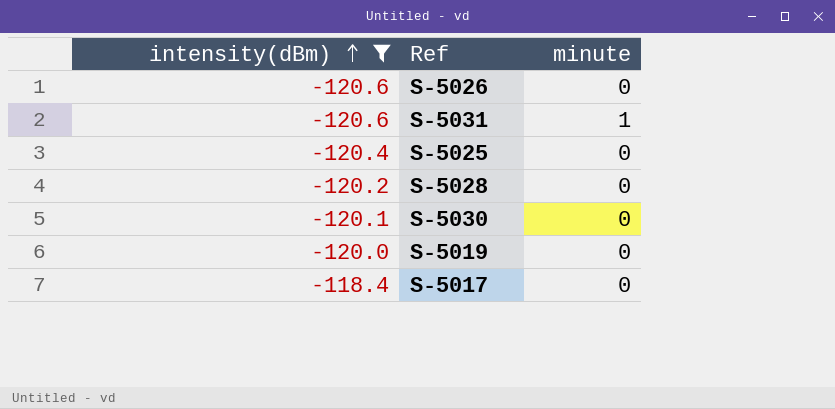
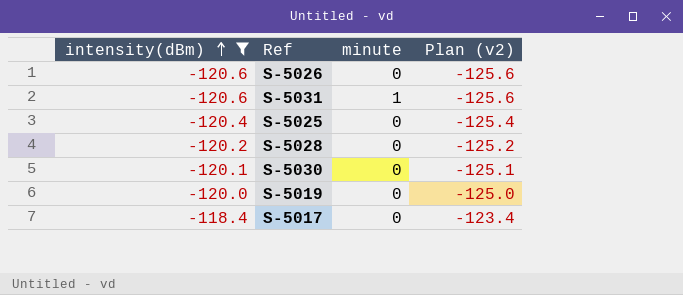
column Plan (v2) | formula: none -> [intensity(dBm)] - 5

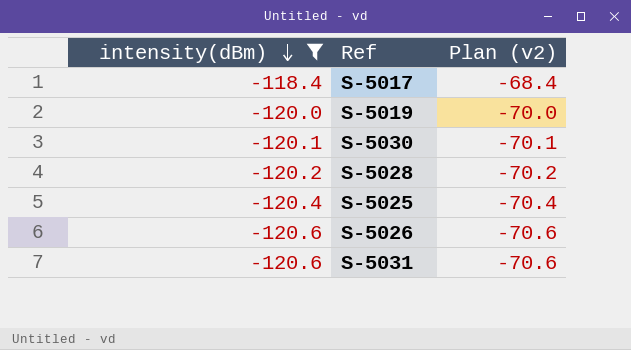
row order: intensity(dBm) ascending -> intensity(dBm) descending
column minute | position: 3 -> none
column Plan (v2) | formula: [intensity(dBm)] - 5 -> [intensity(dBm)] + 50

